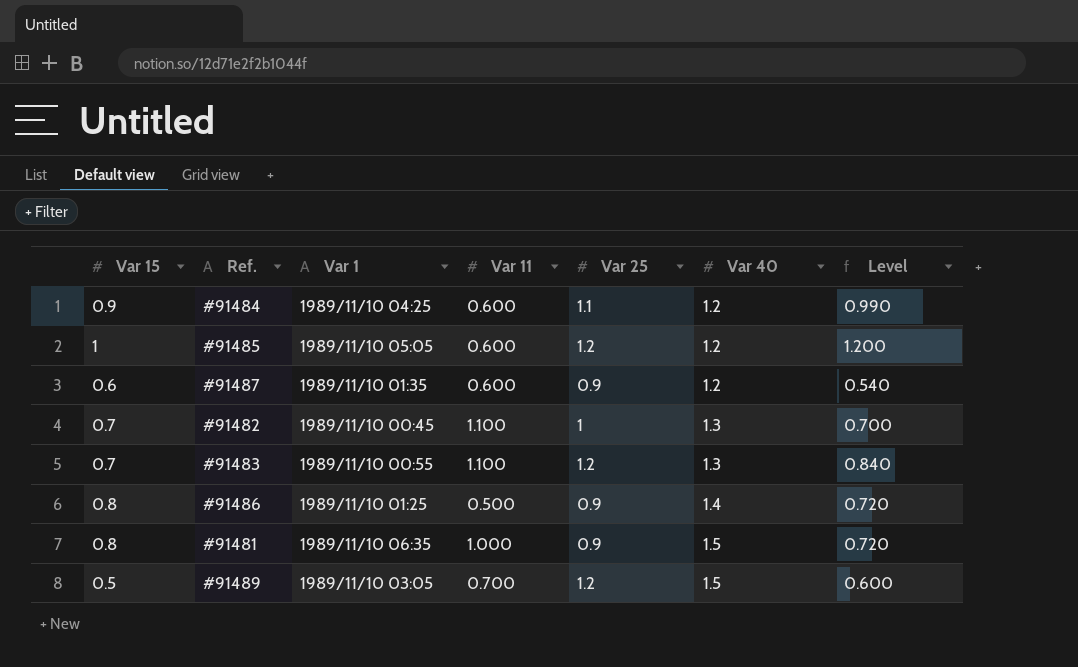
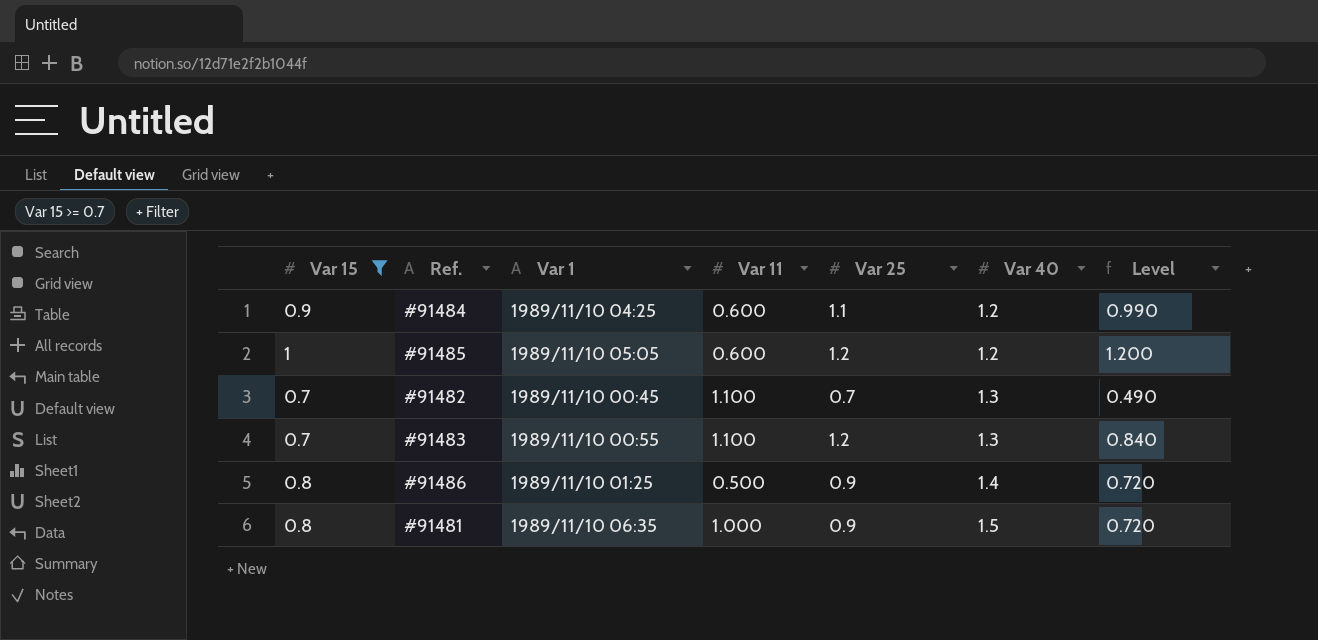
filter: none -> Var 15 >= 0.7
#91482 | Var 25: 1 -> 0.7
#91482 | Level: 0.700 -> 0.490

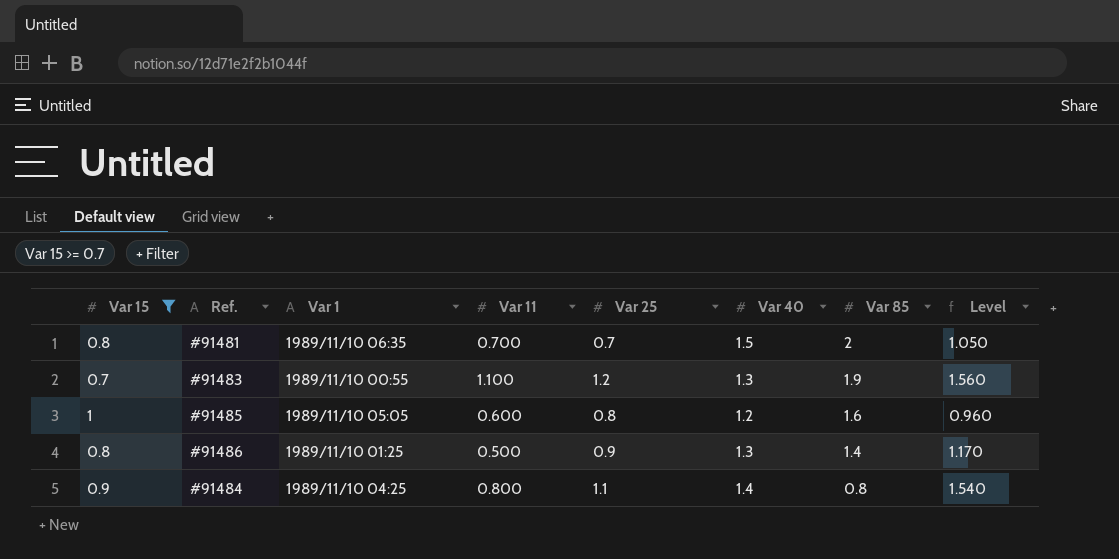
row order: Var 40 ascending -> Var 85 descending
column Var 85 | position: none -> 7
column Level | formula: [Var 15] * [Var 25] -> [Var 25] * [Var 40]
row #91482: 0.7 | 1989/11/10 00:45 | 1.100 | 0.7 | 1.3 | 0.490 -> none
#91481 | Var 11: 1.000 -> 0.700
#91481 | Var 25: 0.9 -> 0.7
#91485 | Var 25: 1.2 -> 0.8
#91486 | Var 40: 1.4 -> 1.3
#91484 | Var 11: 0.600 -> 0.800
#91484 | Var 40: 1.2 -> 1.4

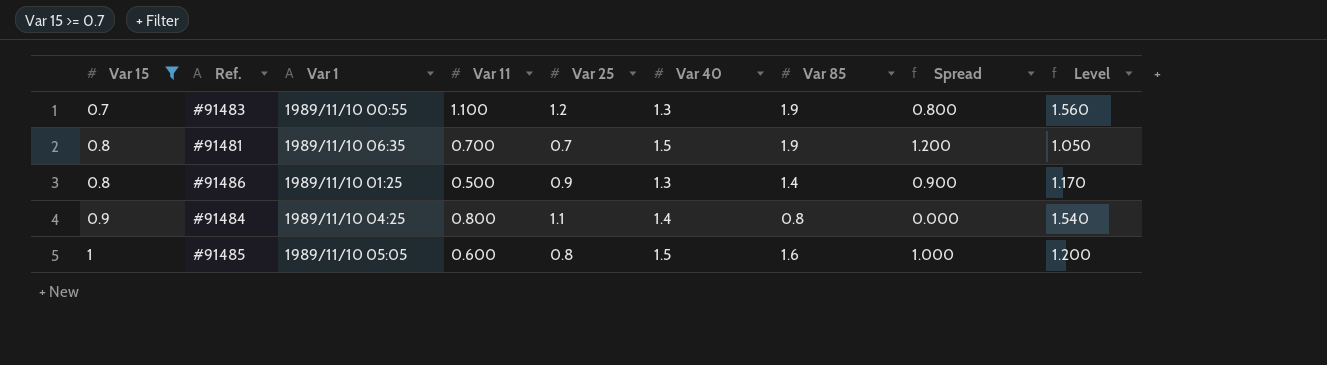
row order: Var 85 descending -> Var 15 ascending
column Spread | formula: none -> [Var 85] - [Var 11]
#91481 | Var 85: 2 -> 1.9
#91485 | Var 40: 1.2 -> 1.5
#91485 | Level: 0.960 -> 1.200

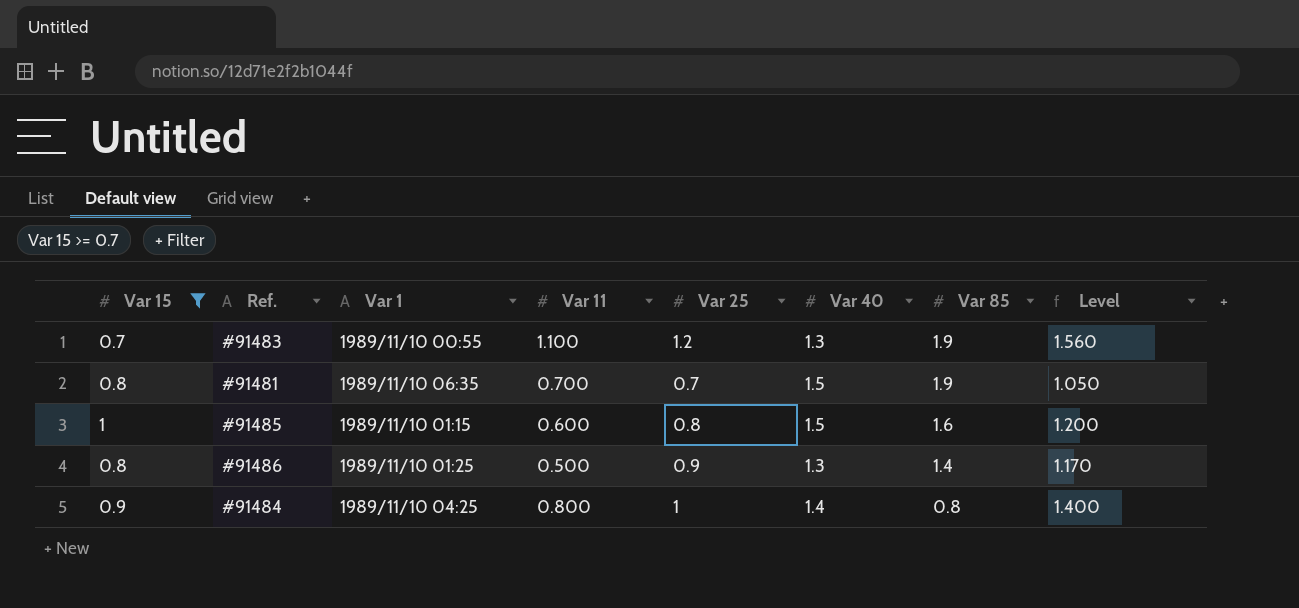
row order: Var 15 ascending -> Var 85 descending
column Spread | formula: [Var 85] - [Var 11] -> none
#91485 | Var 1: 1989/11/10 05:05 -> 1989/11/10 01:15
#91484 | Var 25: 1.1 -> 1
#91484 | Level: 1.540 -> 1.400

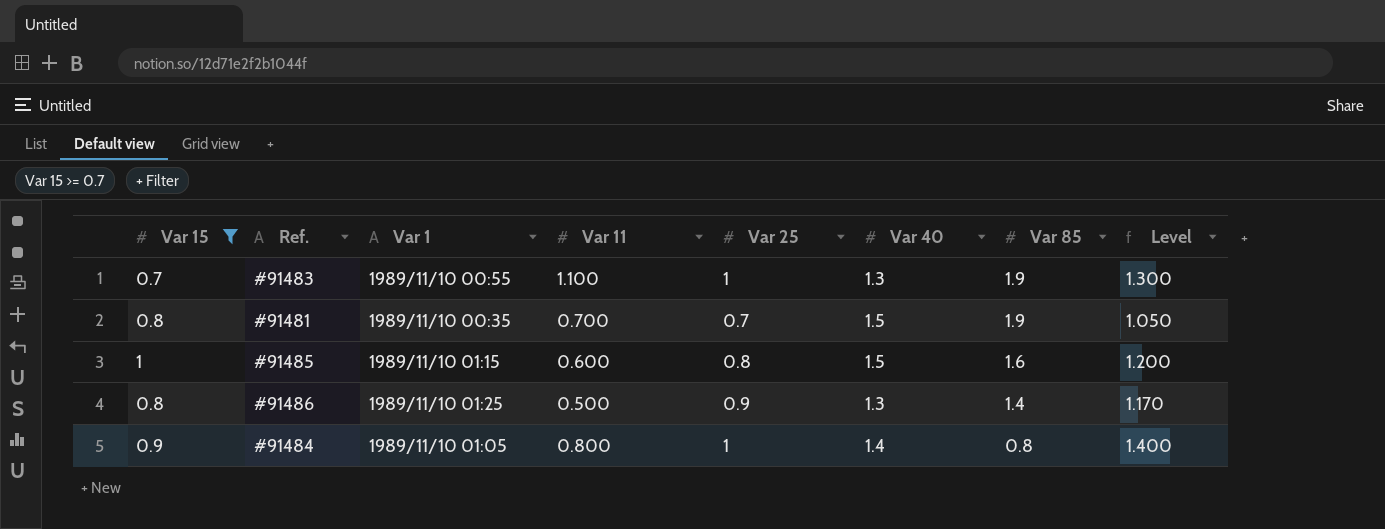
#91483 | Var 25: 1.2 -> 1
#91483 | Level: 1.560 -> 1.300
#91481 | Var 1: 1989/11/10 06:35 -> 1989/11/10 00:35
#91484 | Var 1: 1989/11/10 04:25 -> 1989/11/10 01:05

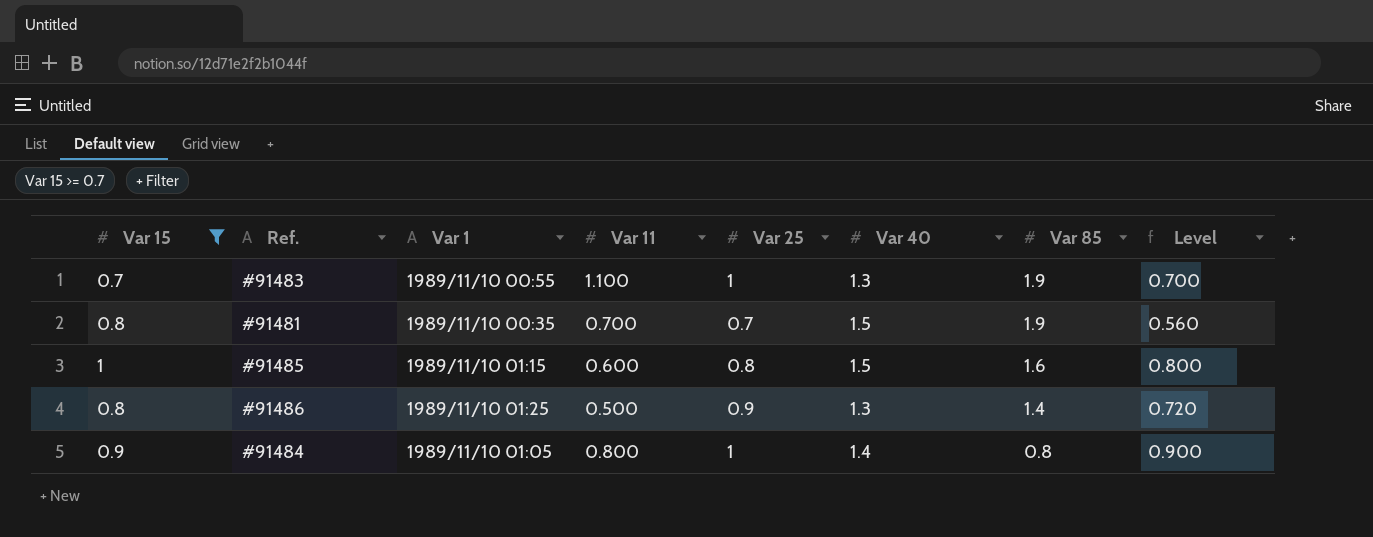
column Level | formula: [Var 25] * [Var 40] -> [Var 15] * [Var 25]

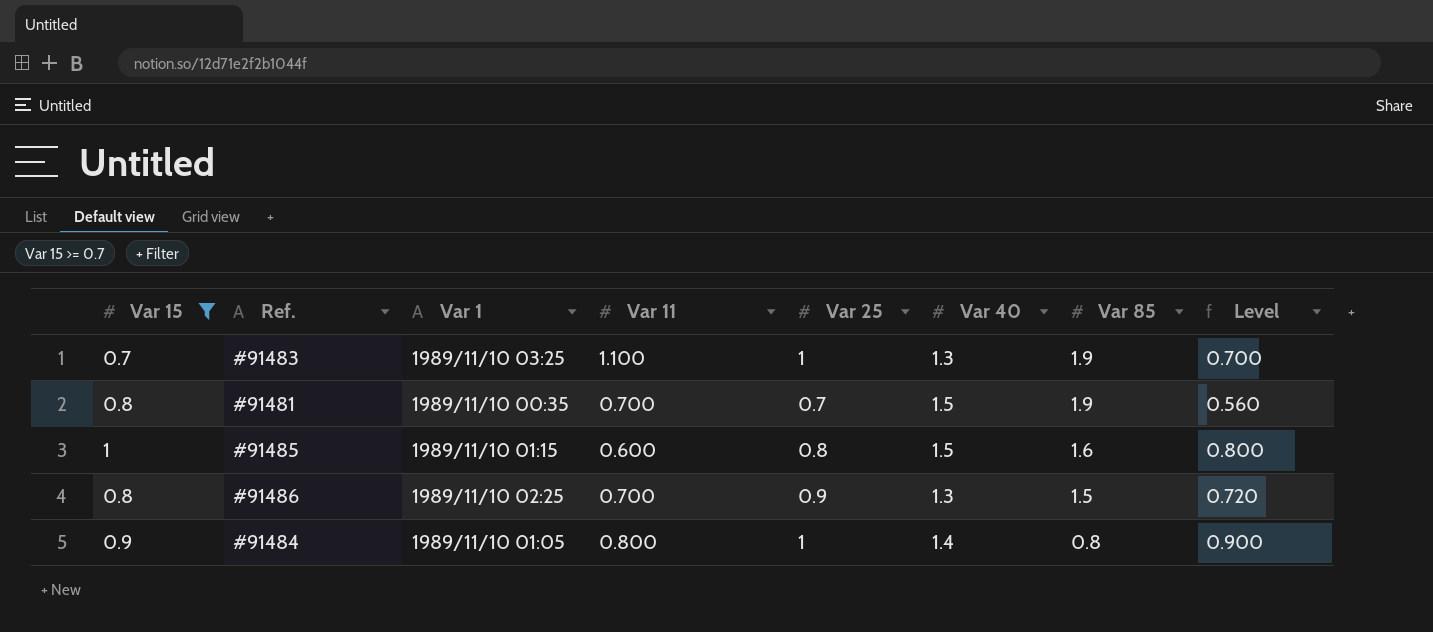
#91483 | Var 1: 1989/11/10 00:55 -> 1989/11/10 03:25
#91486 | Var 1: 1989/11/10 01:25 -> 1989/11/10 02:25
#91486 | Var 11: 0.500 -> 0.700
#91486 | Var 85: 1.4 -> 1.5

